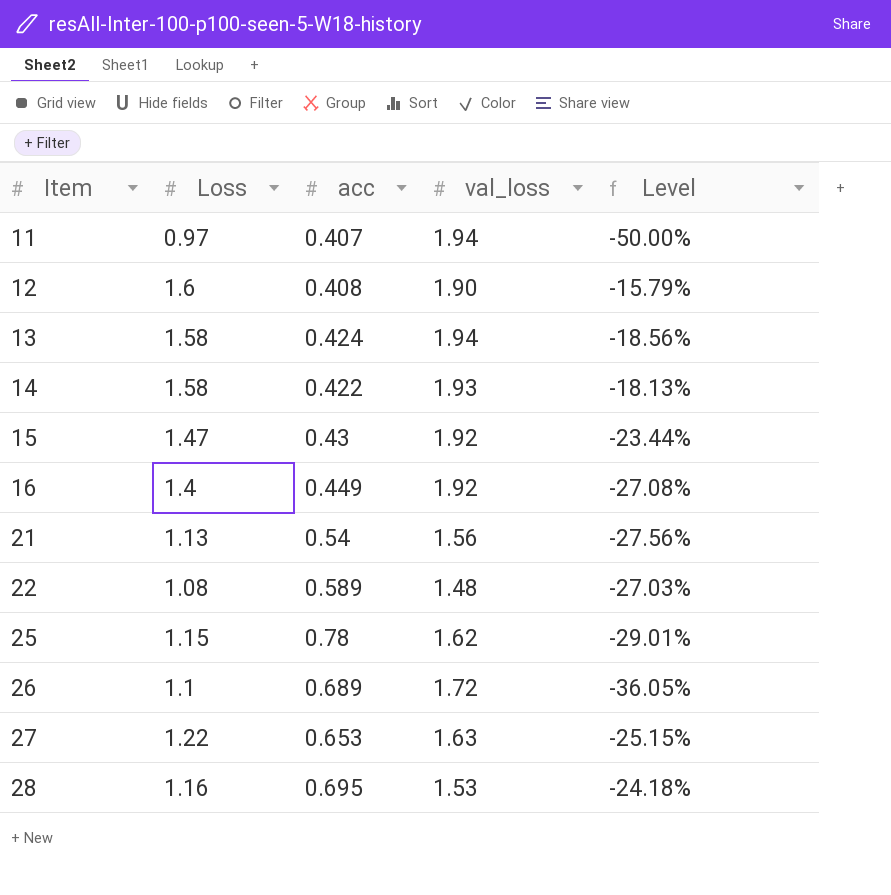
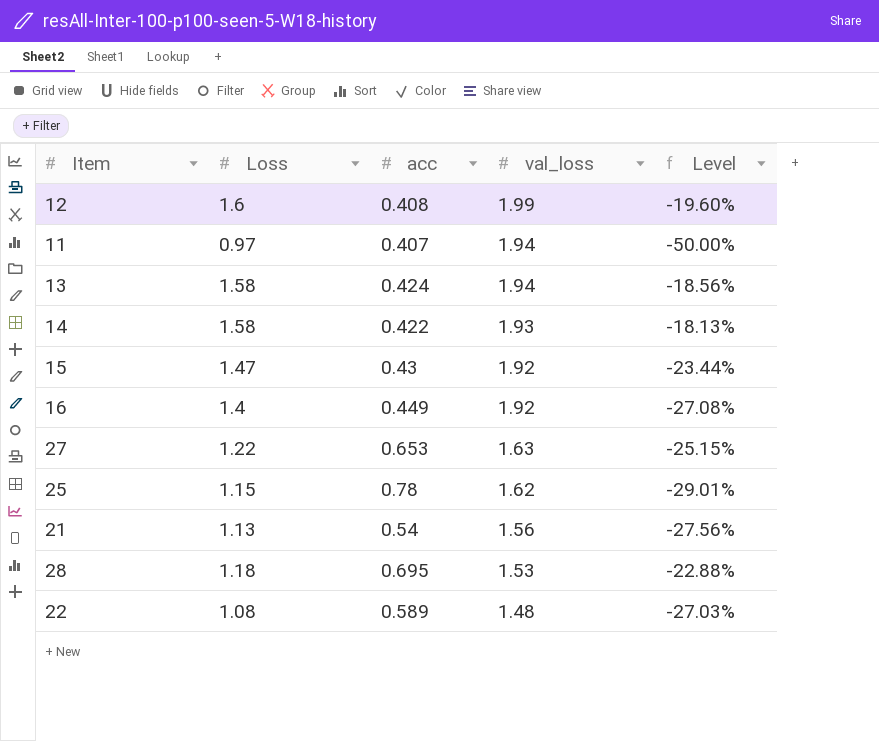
row order: Item ascending -> val_loss descending
row 26: 1.1 | 0.689 | 1.72 | -36.05% -> none
12 | val_loss: 1.90 -> 1.99
12 | Level: -15.79% -> -19.60%
28 | Loss: 1.16 -> 1.18
28 | Level: -24.18% -> -22.88%

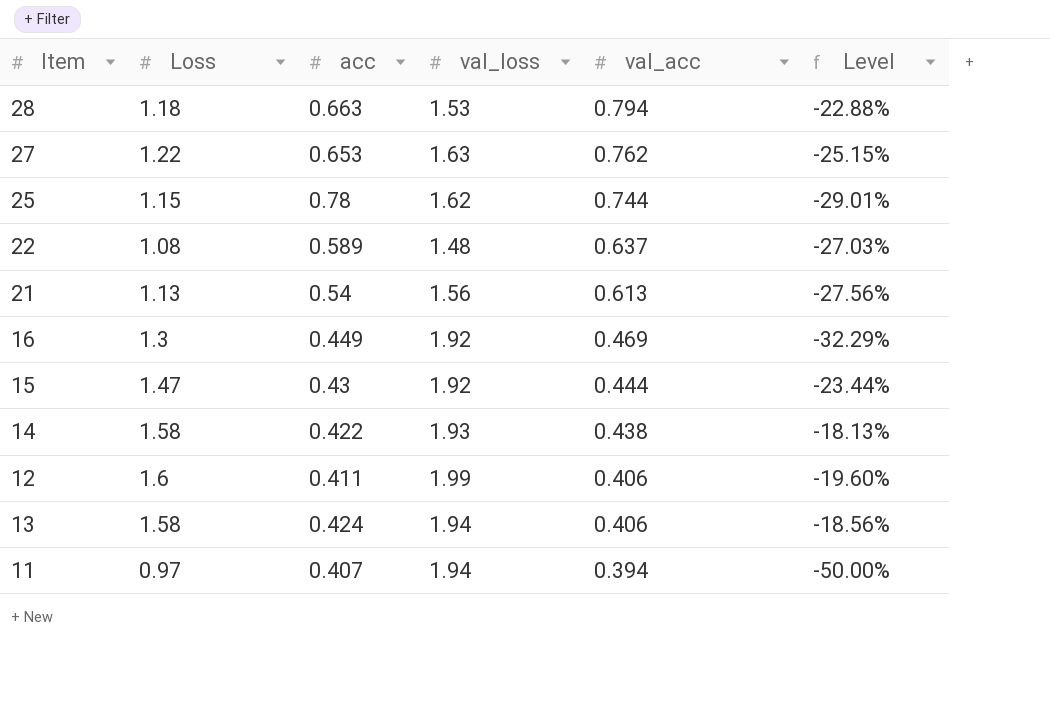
row order: val_loss descending -> val_acc descending
column val_acc | position: none -> 5
28 | acc: 0.695 -> 0.663
16 | Loss: 1.4 -> 1.3
16 | Level: -27.08% -> -32.29%
12 | acc: 0.408 -> 0.411

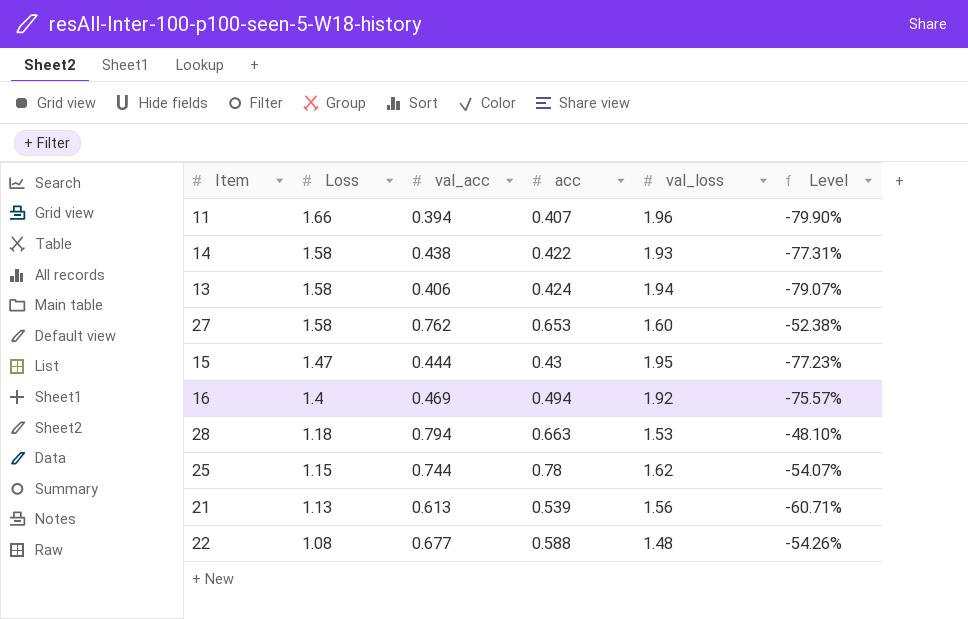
row order: val_acc descending -> Loss descending
column val_acc | position: 5 -> 3
column Level | formula: ([Loss] - [val_loss]) / [val_loss] -> ([val_acc] - [val_loss]) / [val_loss]
row 12: 1.6 | 0.411 | 1.99 | 0.406 | -19.60% -> none
11 | Loss: 0.97 -> 1.66
11 | val_loss: 1.94 -> 1.96
27 | Loss: 1.22 -> 1.58
27 | val_loss: 1.63 -> 1.60
15 | val_loss: 1.92 -> 1.95
16 | Loss: 1.3 -> 1.4
16 | acc: 0.449 -> 0.494
21 | acc: 0.54 -> 0.539
22 | val_acc: 0.637 -> 0.677
22 | acc: 0.589 -> 0.588

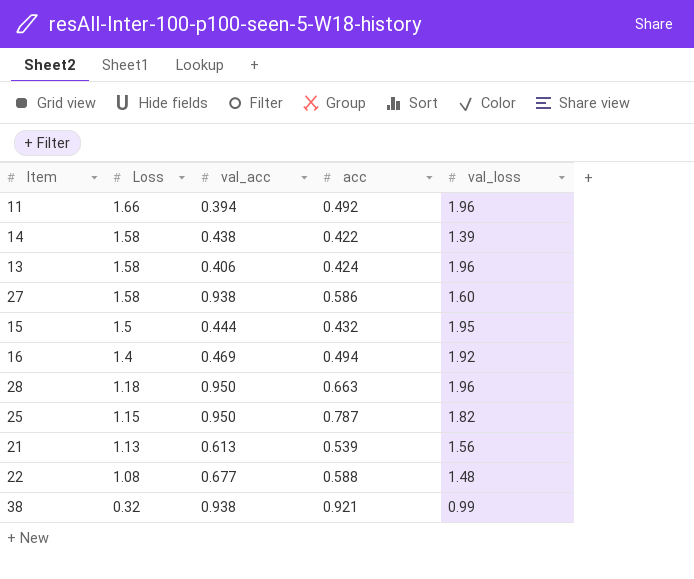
column Level | formula: ([val_acc] - [val_loss]) / [val_loss] -> none
11 | acc: 0.407 -> 0.492
14 | val_loss: 1.93 -> 1.39
13 | val_loss: 1.94 -> 1.96
27 | val_acc: 0.762 -> 0.938
27 | acc: 0.653 -> 0.586
15 | Loss: 1.47 -> 1.5
15 | acc: 0.43 -> 0.432
28 | val_acc: 0.794 -> 0.950
28 | val_loss: 1.53 -> 1.96
25 | val_acc: 0.744 -> 0.950
25 | acc: 0.78 -> 0.787
25 | val_loss: 1.62 -> 1.82
row 38: none -> 0.32 | 0.938 | 0.921 | 0.99

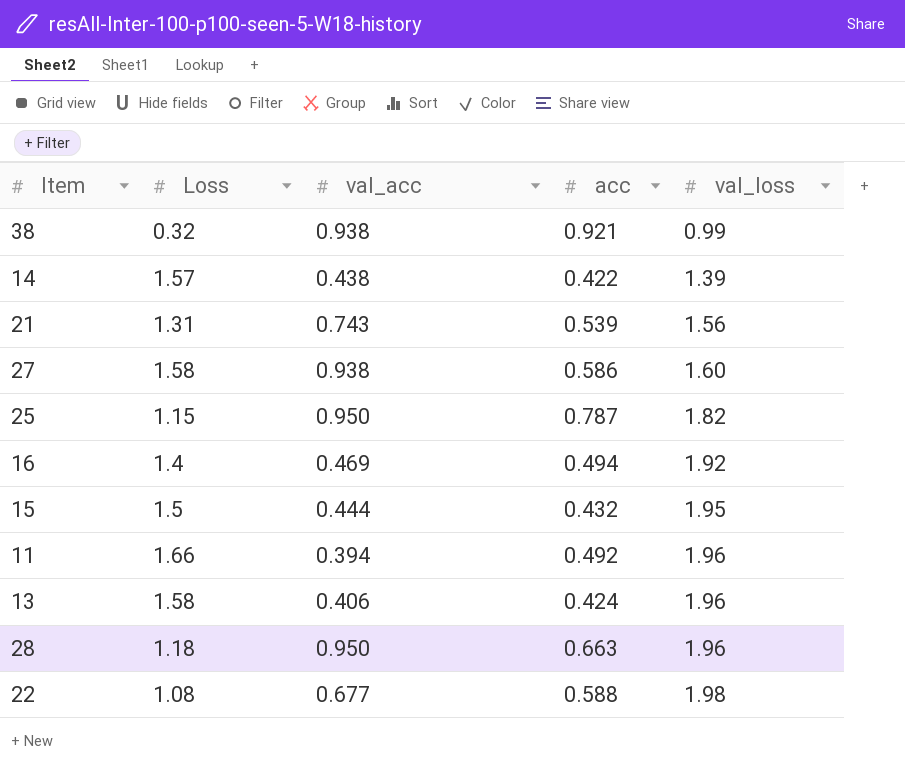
row order: Loss descending -> val_loss ascending
14 | Loss: 1.58 -> 1.57
21 | Loss: 1.13 -> 1.31
21 | val_acc: 0.613 -> 0.743
22 | val_loss: 1.48 -> 1.98

